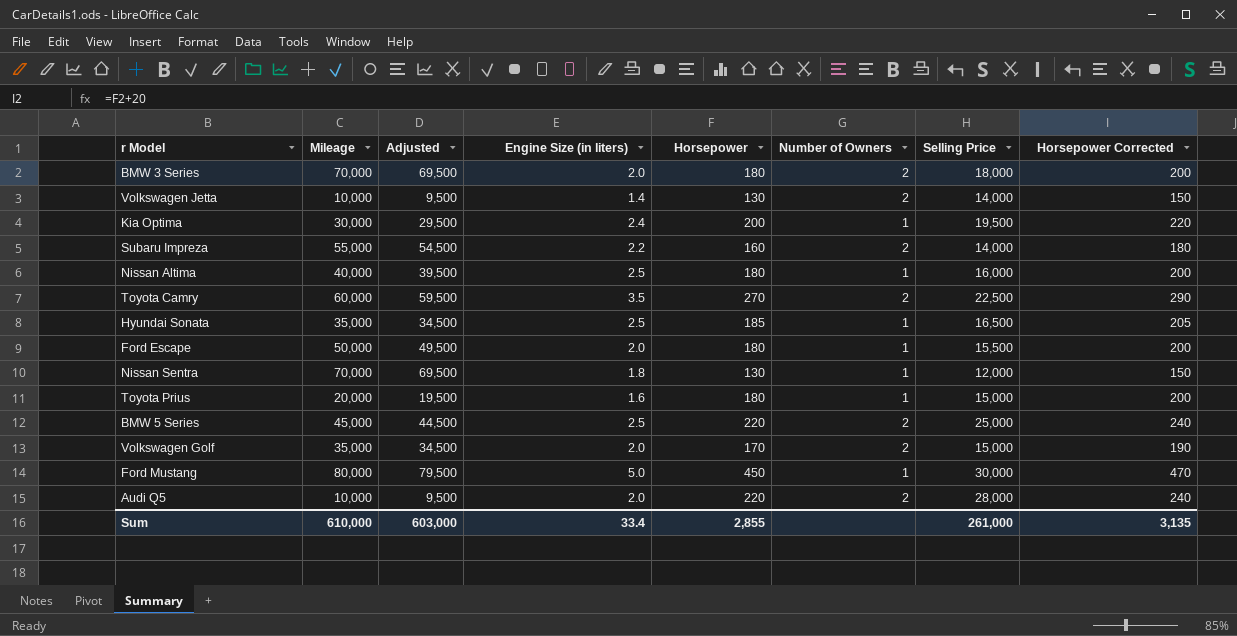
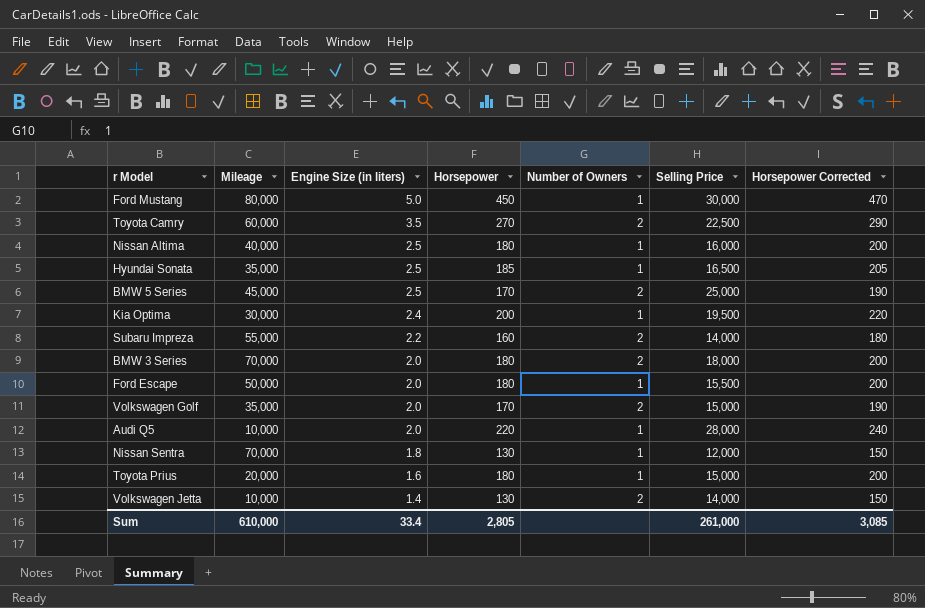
row order: none -> Engine Size (in liters) descending
column Adjusted | formula: [Mileage] - 500 -> none
BMW 5 Series | Horsepower: 220 -> 170
BMW 5 Series | Horsepower Corrected: 240 -> 190
Audi Q5 | Number of Owners: 2 -> 1
Sum | Horsepower: 2,855 -> 2,805
Sum | Horsepower Corrected: 3,135 -> 3,085

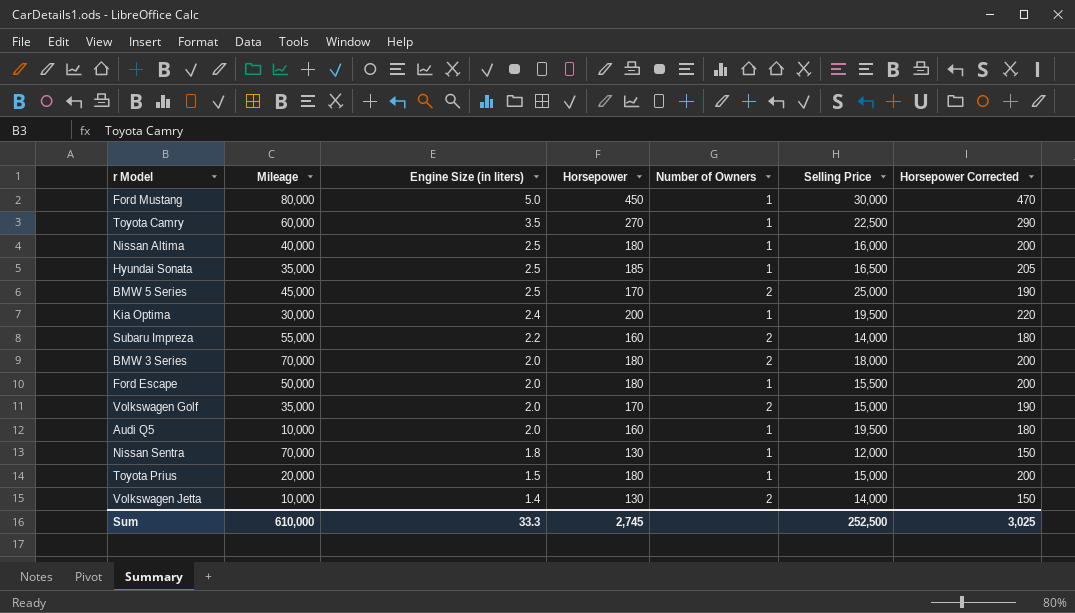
Toyota Camry | Number of Owners: 2 -> 1
Audi Q5 | Horsepower: 220 -> 160
Audi Q5 | Selling Price: 28,000 -> 19,500
Audi Q5 | Horsepower Corrected: 240 -> 180
Toyota Prius | Engine Size (in liters): 1.6 -> 1.5
Sum | Engine Size (in liters): 33.4 -> 33.3
Sum | Horsepower: 2,805 -> 2,745
Sum | Selling Price: 261,000 -> 252,500
Sum | Horsepower Corrected: 3,085 -> 3,025

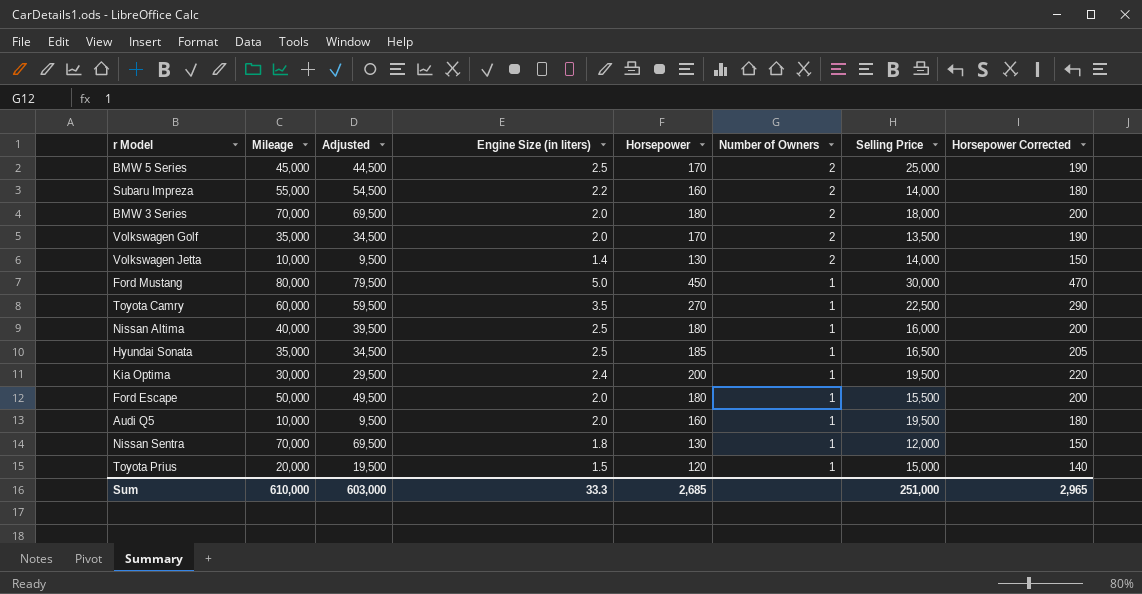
row order: Engine Size (in liters) descending -> Number of Owners descending
column Adjusted | formula: none -> [Mileage] - 500
Volkswagen Golf | Selling Price: 15,000 -> 13,500
Toyota Prius | Horsepower: 180 -> 120
Toyota Prius | Horsepower Corrected: 200 -> 140
Sum | Horsepower: 2,745 -> 2,685
Sum | Selling Price: 252,500 -> 251,000
Sum | Horsepower Corrected: 3,025 -> 2,965

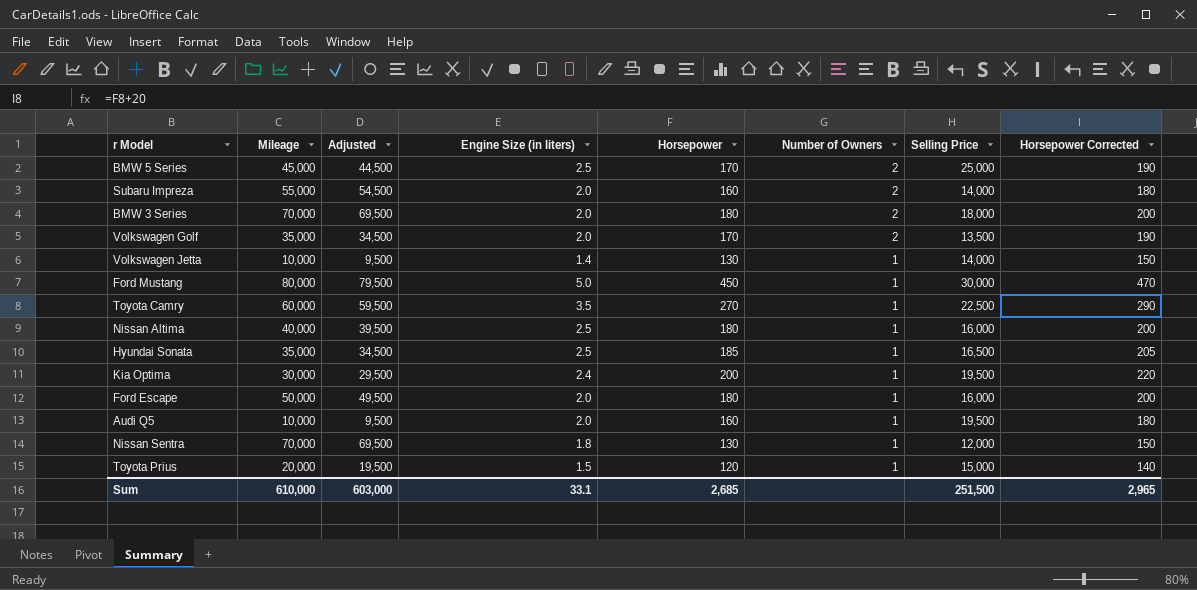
Subaru Impreza | Engine Size (in liters): 2.2 -> 2.0
Volkswagen Jetta | Number of Owners: 2 -> 1
Ford Escape | Selling Price: 15,500 -> 16,000
Sum | Engine Size (in liters): 33.3 -> 33.1
Sum | Selling Price: 251,000 -> 251,500

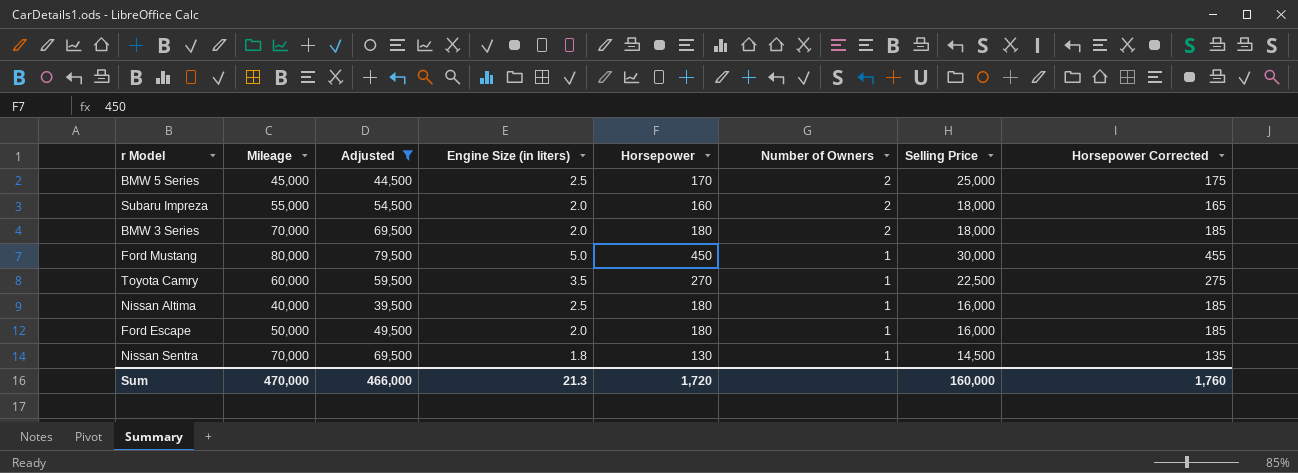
filter: none -> Adjusted >= 39,500
column Horsepower Corrected | formula: [Horsepower] + 20 -> [Horsepower] + 5
Subaru Impreza | Selling Price: 14,000 -> 18,000
Nissan Sentra | Selling Price: 12,000 -> 14,500
Sum | Mileage: 610,000 -> 470,000
Sum | Adjusted: 603,000 -> 466,000
Sum | Engine Size (in liters): 33.1 -> 21.3
Sum | Horsepower: 2,685 -> 1,720
Sum | Selling Price: 251,500 -> 160,000
Sum | Horsepower Corrected: 2,965 -> 1,760

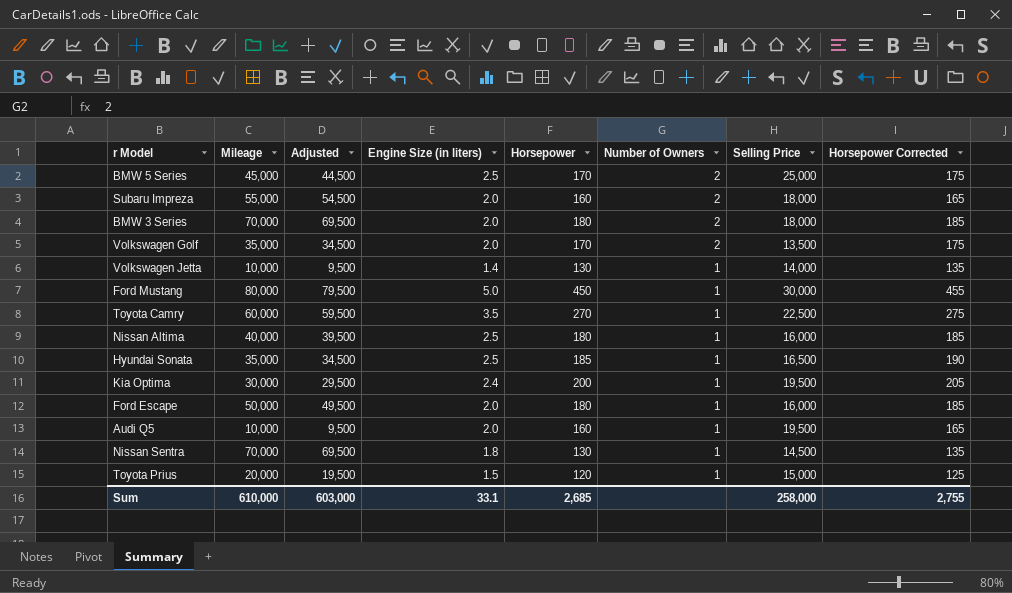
filter: Adjusted >= 39,500 -> none
Sum | Mileage: 470,000 -> 610,000
Sum | Adjusted: 466,000 -> 603,000
Sum | Engine Size (in liters): 21.3 -> 33.1
Sum | Horsepower: 1,720 -> 2,685
Sum | Selling Price: 160,000 -> 258,000
Sum | Horsepower Corrected: 1,760 -> 2,755

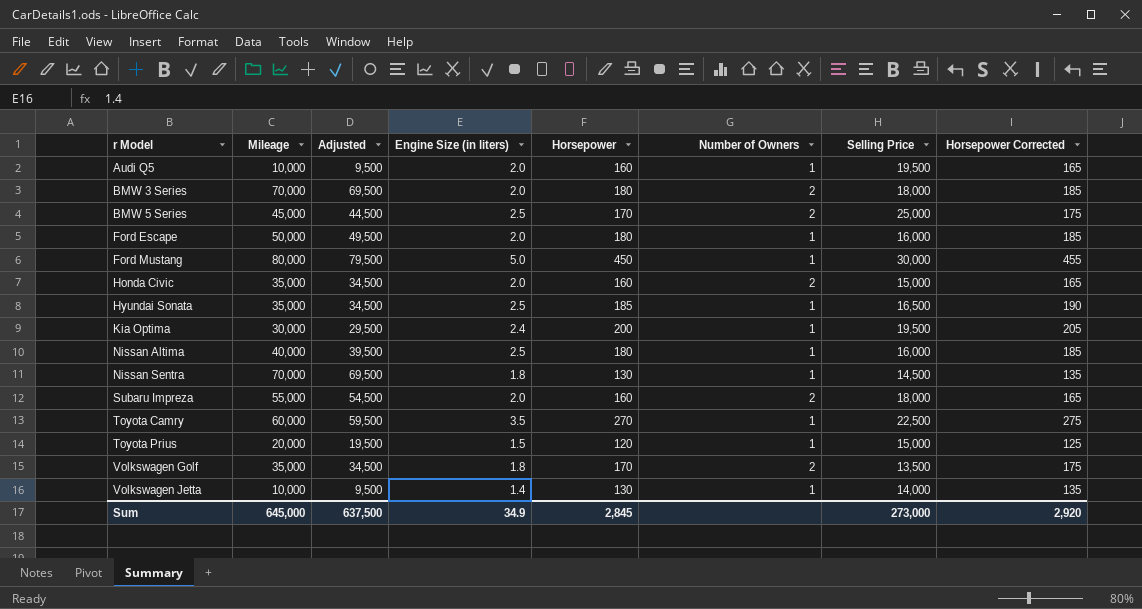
row order: Number of Owners descending -> r Model ascending
row Honda Civic: none -> 35,000 | 34,500 | 2.0 | 160 | 2 | 15,000 | 165
Volkswagen Golf | Engine Size (in liters): 2.0 -> 1.8
Sum | Mileage: 610,000 -> 645,000
Sum | Adjusted: 603,000 -> 637,500
Sum | Engine Size (in liters): 33.1 -> 34.9
Sum | Horsepower: 2,685 -> 2,845
Sum | Selling Price: 258,000 -> 273,000
Sum | Horsepower Corrected: 2,755 -> 2,920

